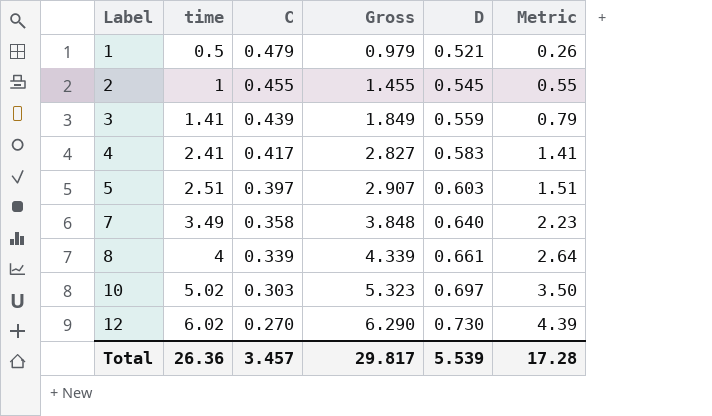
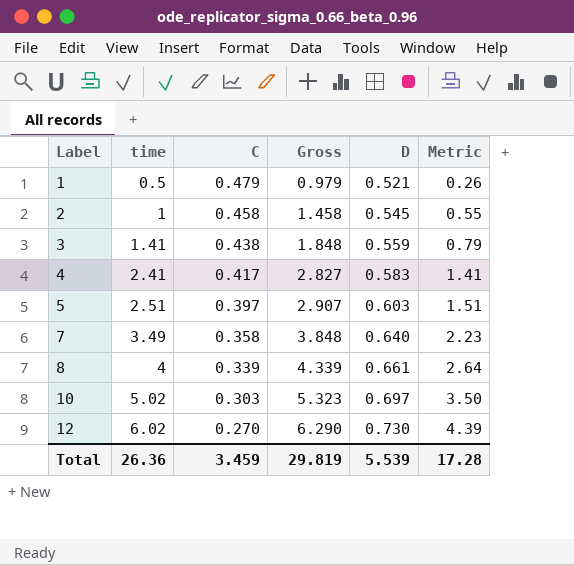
2 | C: 0.455 -> 0.458
2 | Gross: 1.455 -> 1.458
3 | C: 0.439 -> 0.438
3 | Gross: 1.849 -> 1.848
Total | C: 3.457 -> 3.459
Total | Gross: 29.817 -> 29.819

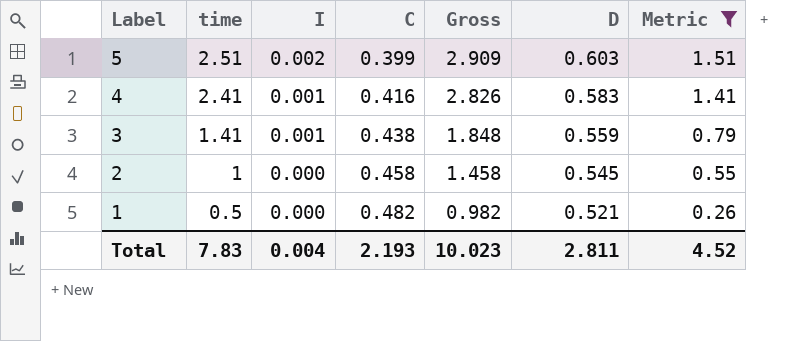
filter: none -> Metric <= 1.51
row order: Label ascending -> Label descending
column I | position: none -> 3
5 | C: 0.397 -> 0.399
5 | Gross: 2.907 -> 2.909
4 | C: 0.417 -> 0.416
4 | Gross: 2.827 -> 2.826
1 | C: 0.479 -> 0.482
1 | Gross: 0.979 -> 0.982
Total | time: 26.36 -> 7.83
Total | C: 3.459 -> 2.193
Total | Gross: 29.819 -> 10.023
Total | D: 5.539 -> 2.811
Total | Metric: 17.28 -> 4.52

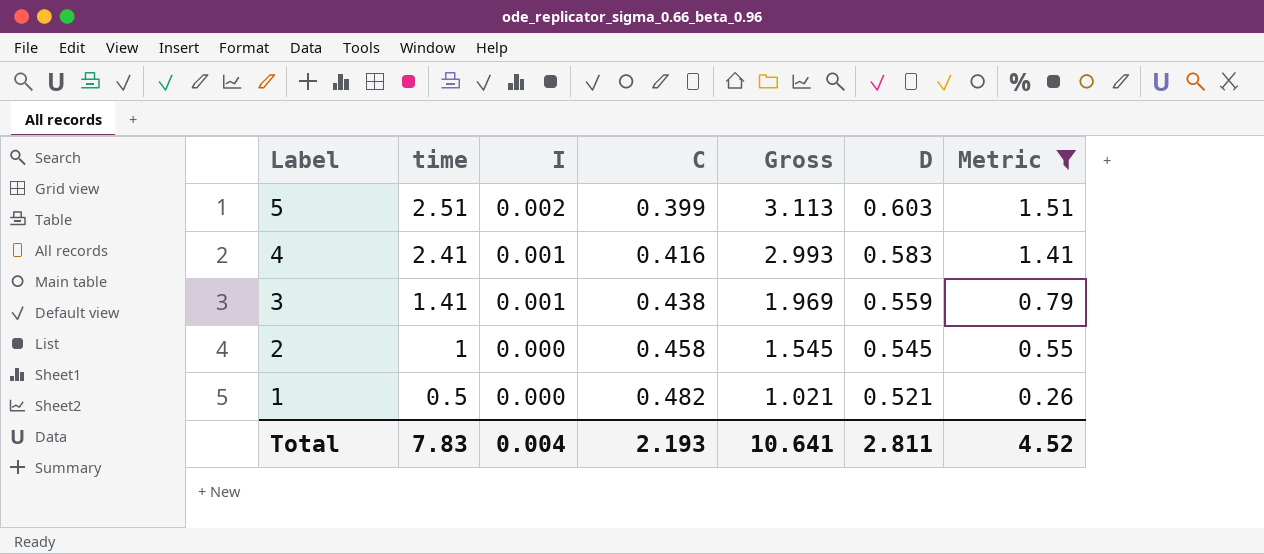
column Gross | formula: [time] + [C] -> [time] + [D]
Total | Gross: 10.023 -> 10.641

